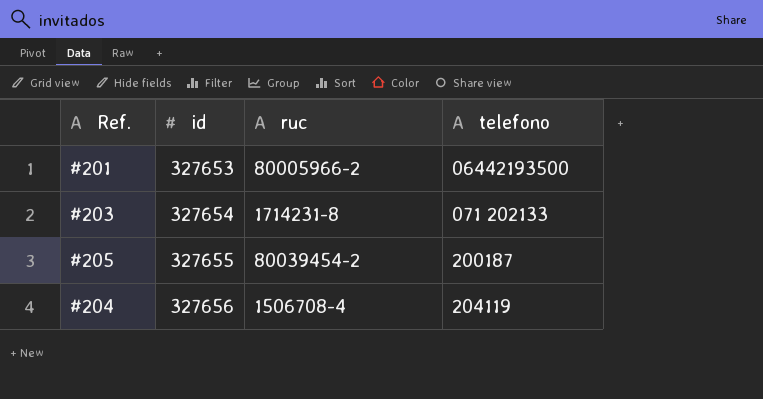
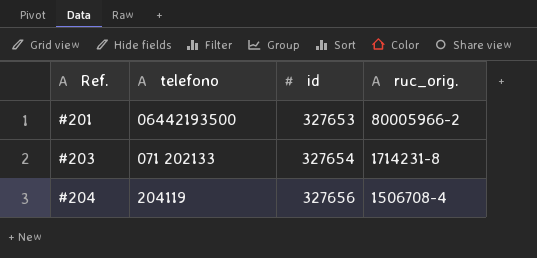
column telefono | position: 4 -> 2
column name: ruc -> ruc_orig.
row #205: 327655 | 80039454-2 | 200187 -> none

